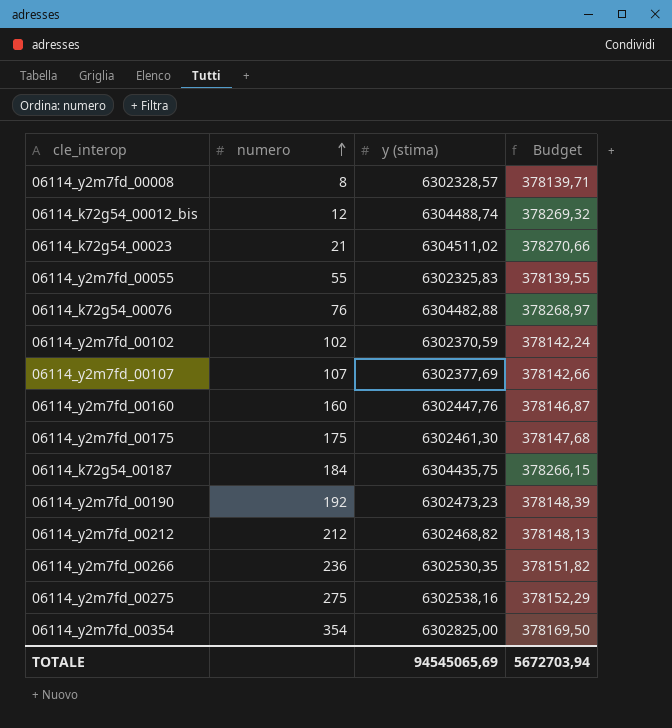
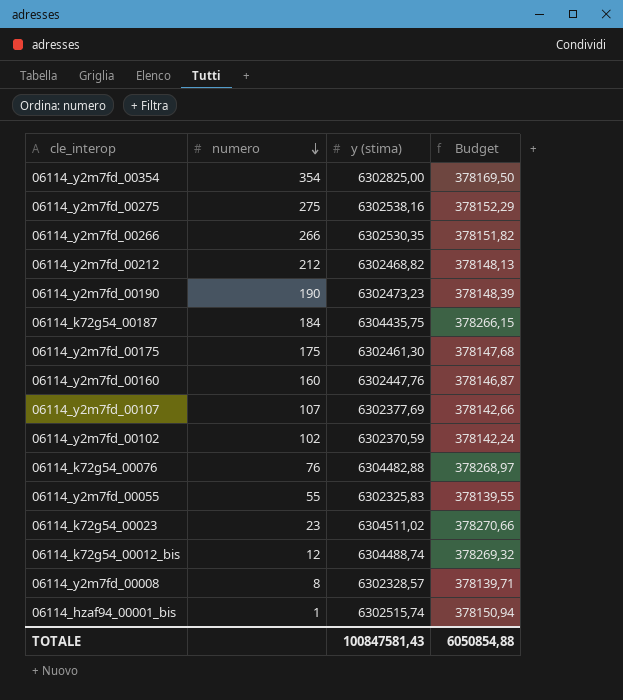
row order: numero ascending -> numero descending
06114_y2m7fd_00266 | numero: 236 -> 266
06114_y2m7fd_00190 | numero: 192 -> 190
06114_k72g54_00023 | numero: 21 -> 23
row 06114_hzaf94_00001_bis: none -> 1 | 6302515,74 | 378150,94
TOTALE | y (stima): 94545065,69 -> 100847581,43
TOTALE | Budget: 5672703,94 -> 6050854,88

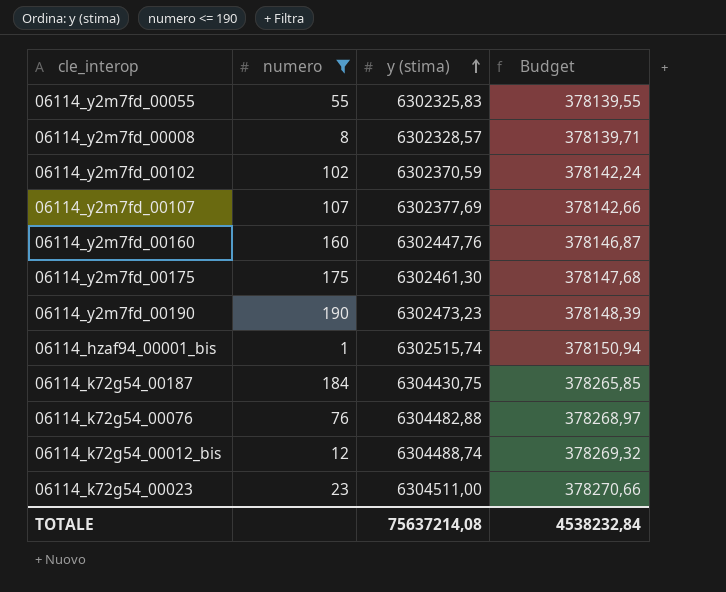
filter: none -> numero <= 190
row order: numero descending -> y (stima) ascending
06114_k72g54_00187 | y (stima): 6304435,75 -> 6304430,75
06114_k72g54_00187 | Budget: 378266,15 -> 378265,85
06114_k72g54_00023 | y (stima): 6304511,02 -> 6304511,00
TOTALE | y (stima): 100847581,43 -> 75637214,08
TOTALE | Budget: 6050854,88 -> 4538232,84

